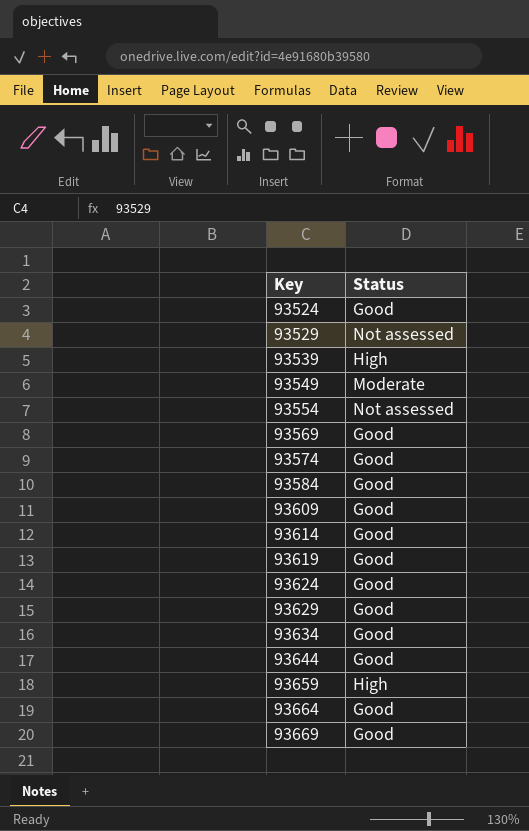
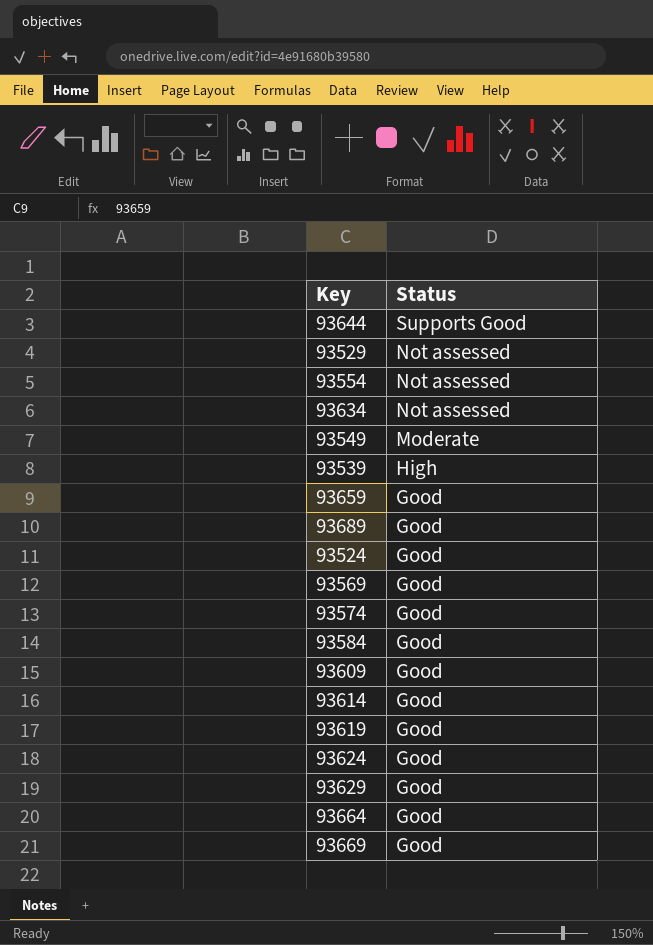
row order: Key ascending -> Status descending
93644 | Status: Good -> Supports Good
93634 | Status: Good -> Not assessed
93659 | Status: High -> Good
row 93689: none -> Good

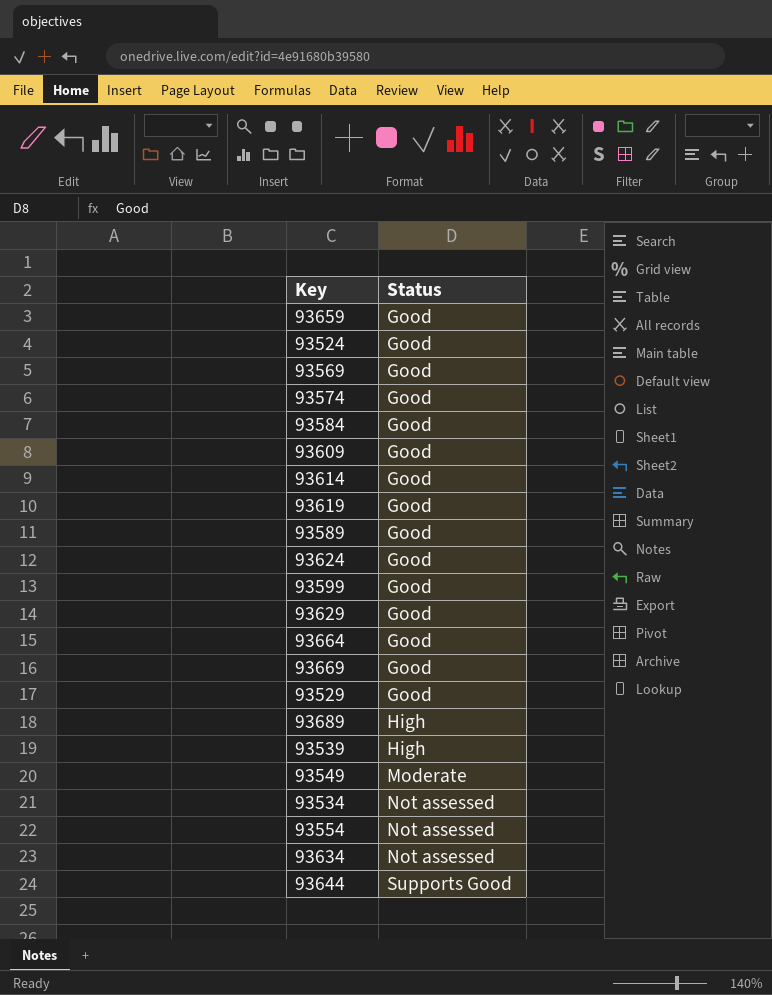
row order: Status descending -> Status ascending
row 93589: none -> Good
row 93599: none -> Good
93529 | Status: Not assessed -> Good
93689 | Status: Good -> High
row 93534: none -> Not assessed

